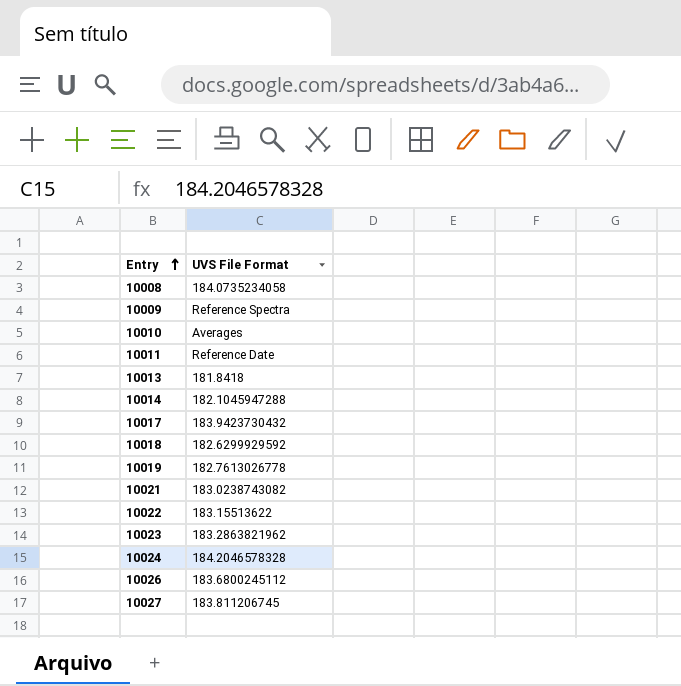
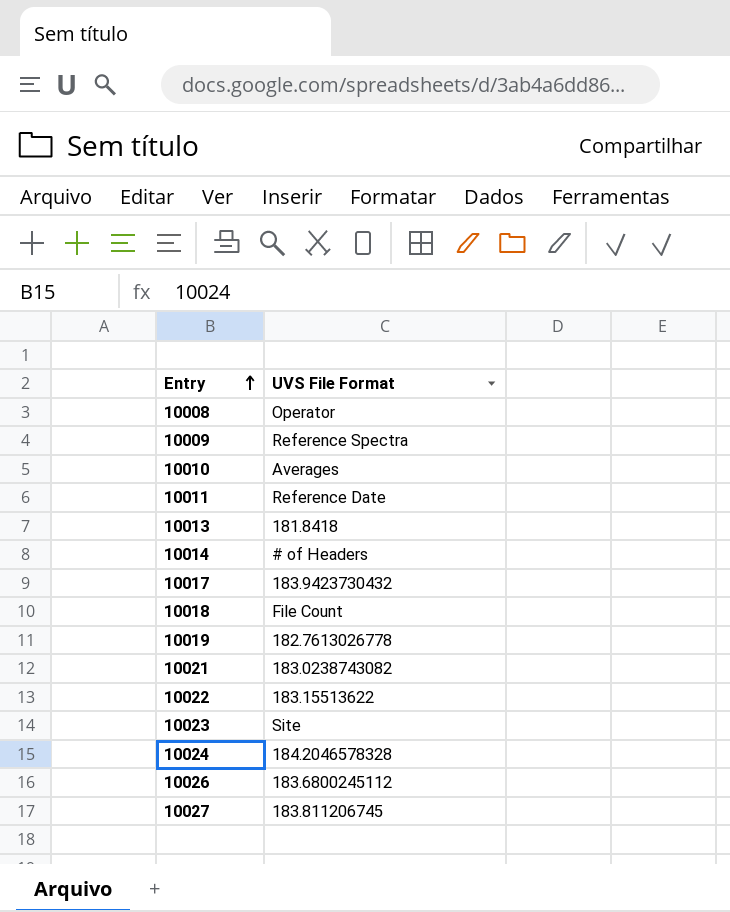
10008 | UVS File Format: 184.0735234058 -> Operator
10014 | UVS File Format: 182.1045947288 -> # of Headers
10018 | UVS File Format: 182.6299929592 -> File Count
10023 | UVS File Format: 183.2863821962 -> Site

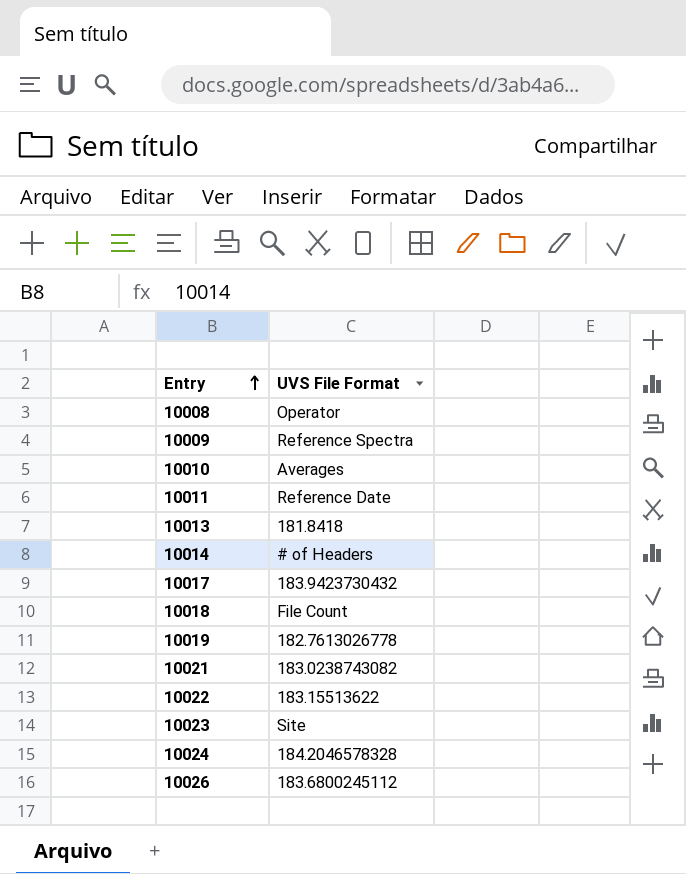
row 10027: 183.811206745 -> none

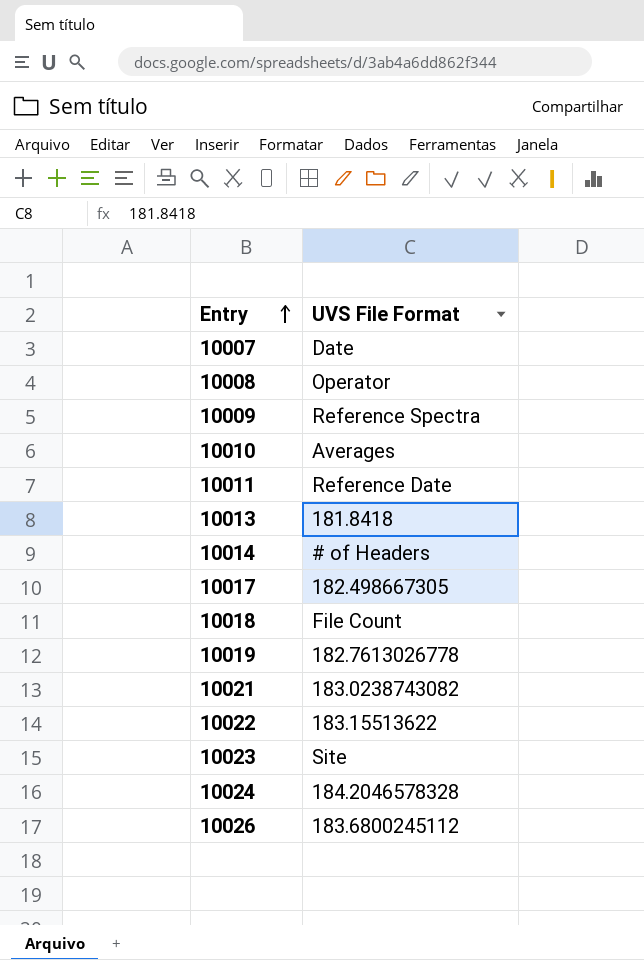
row 10007: none -> Date
10017 | UVS File Format: 183.9423730432 -> 182.498667305

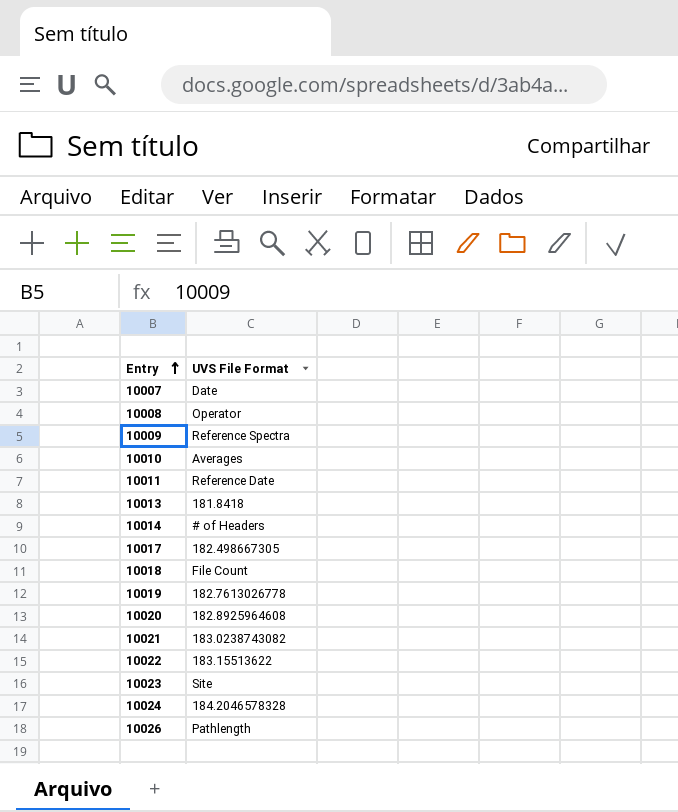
row 10020: none -> 182.8925964608
10026 | UVS File Format: 183.6800245112 -> Pathlength

